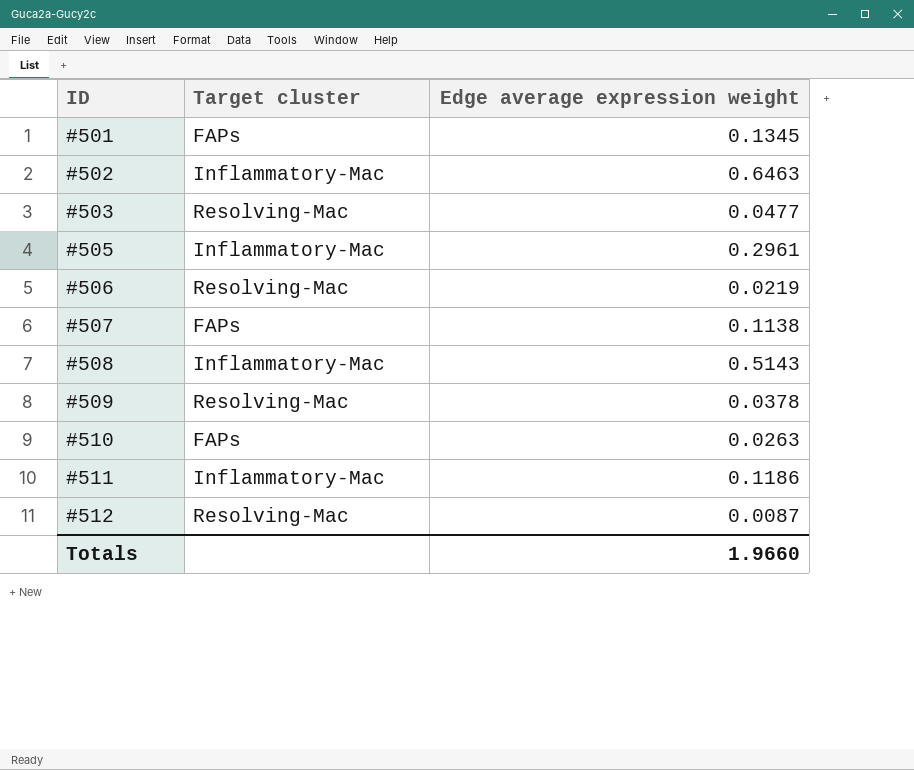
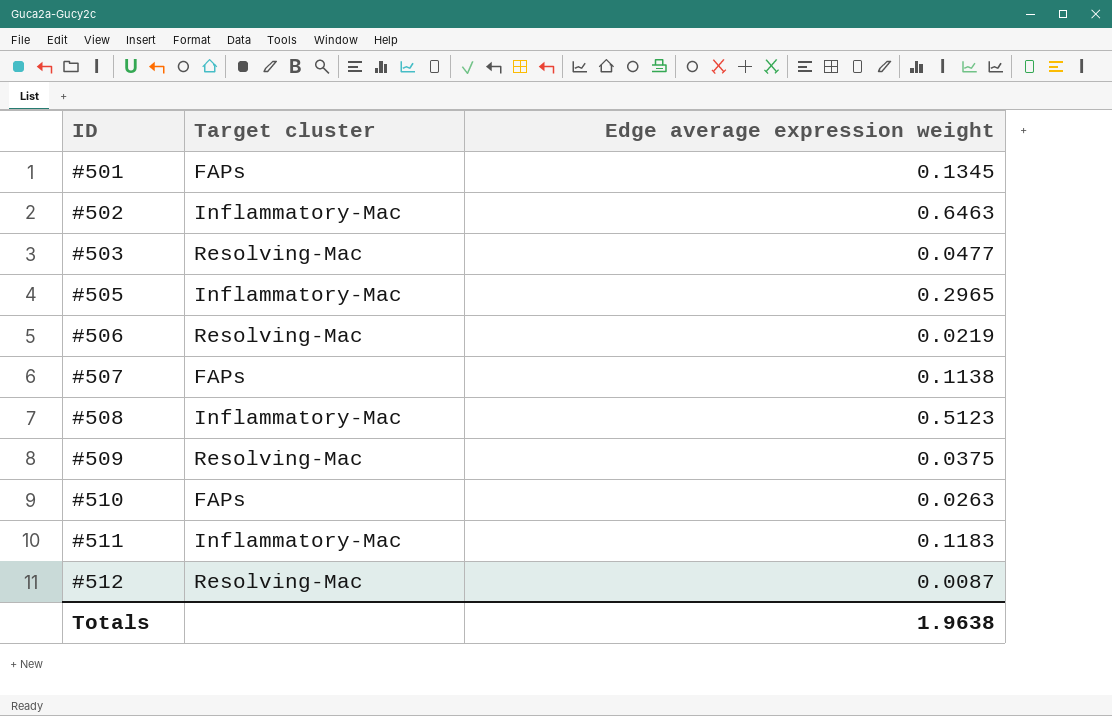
#505 | Edge average expression weight: 0.2961 -> 0.2965
#508 | Edge average expression weight: 0.5143 -> 0.5123
#509 | Edge average expression weight: 0.0378 -> 0.0375
#511 | Edge average expression weight: 0.1186 -> 0.1183
Totals | Edge average expression weight: 1.9660 -> 1.9638

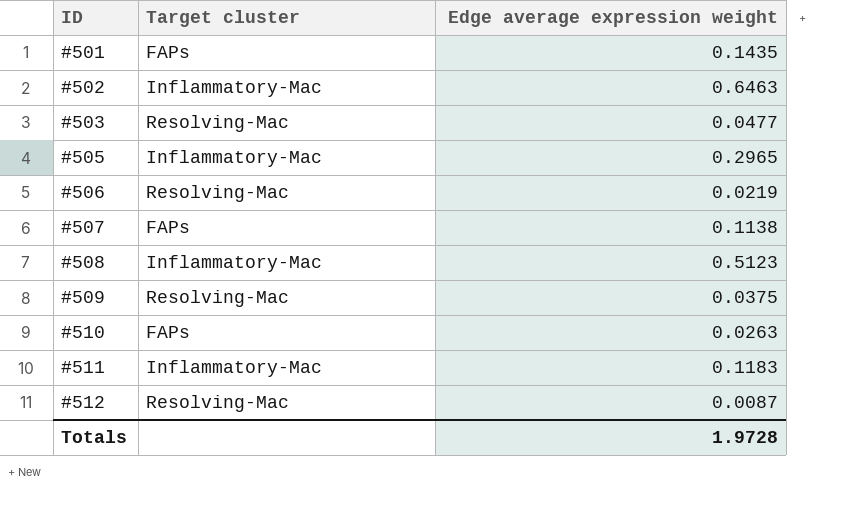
#501 | Edge average expression weight: 0.1345 -> 0.1435
Totals | Edge average expression weight: 1.9638 -> 1.9728

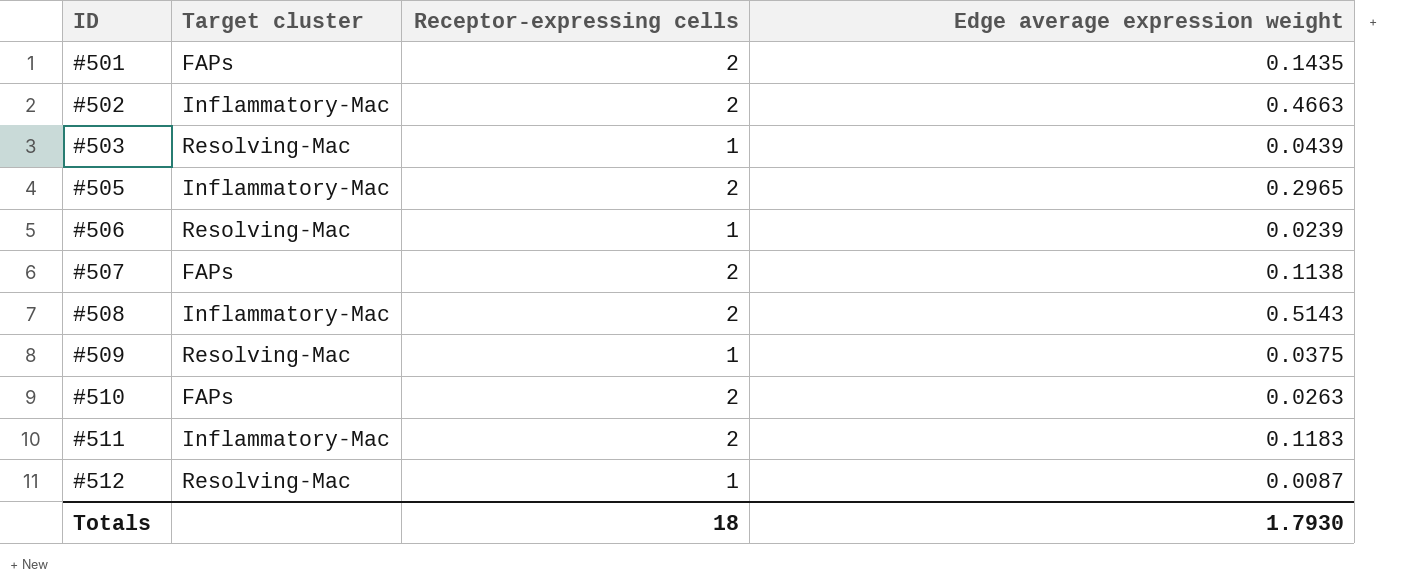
column Receptor-expressing cells | position: none -> 3
#502 | Edge average expression weight: 0.6463 -> 0.4663
#503 | Edge average expression weight: 0.0477 -> 0.0439
#506 | Edge average expression weight: 0.0219 -> 0.0239
#508 | Edge average expression weight: 0.5123 -> 0.5143
Totals | Edge average expression weight: 1.9728 -> 1.7930

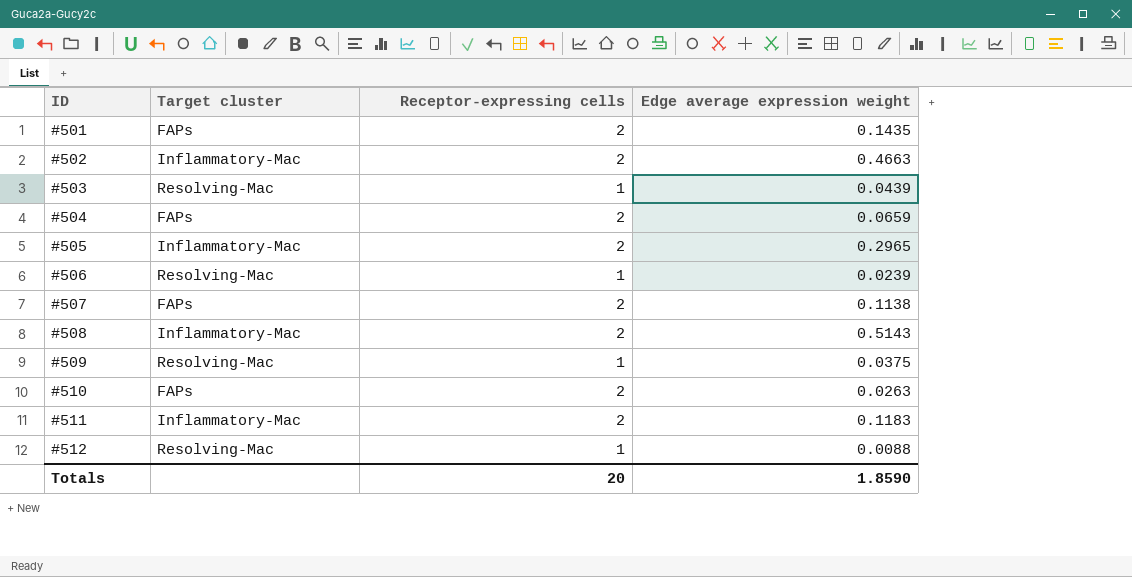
row #504: none -> FAPs | 2 | 0.0659
#512 | Edge average expression weight: 0.0087 -> 0.0088
Totals | Receptor-expressing cells: 18 -> 20
Totals | Edge average expression weight: 1.7930 -> 1.8590

